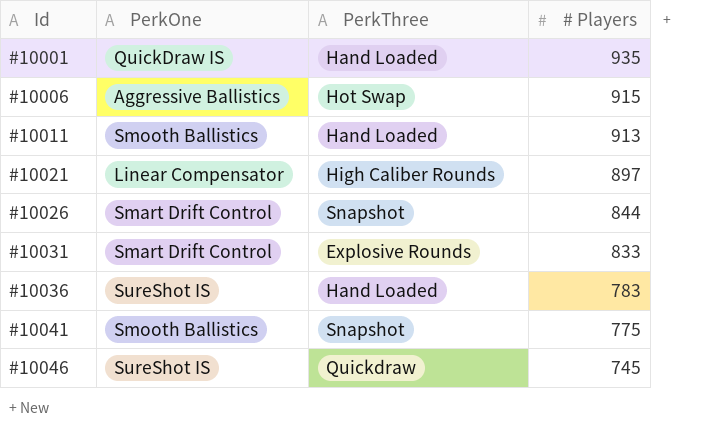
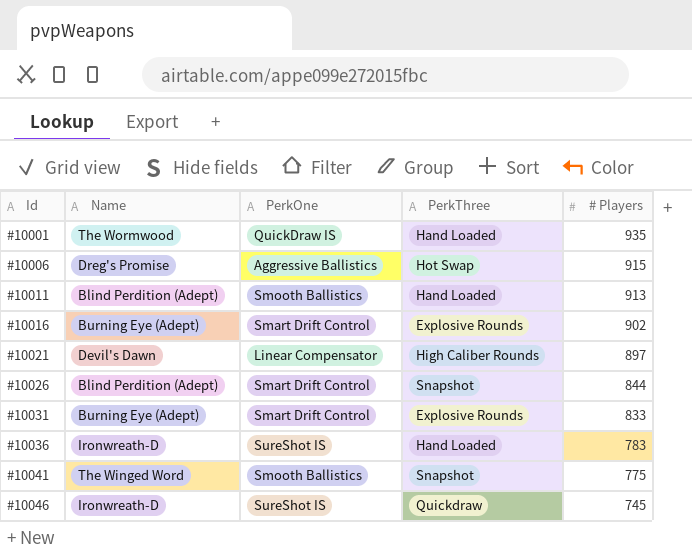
column Name | position: none -> 2
row #10016: none -> Burning Eye (Adept) | Smart Drift Control | Explosive Rounds | 902

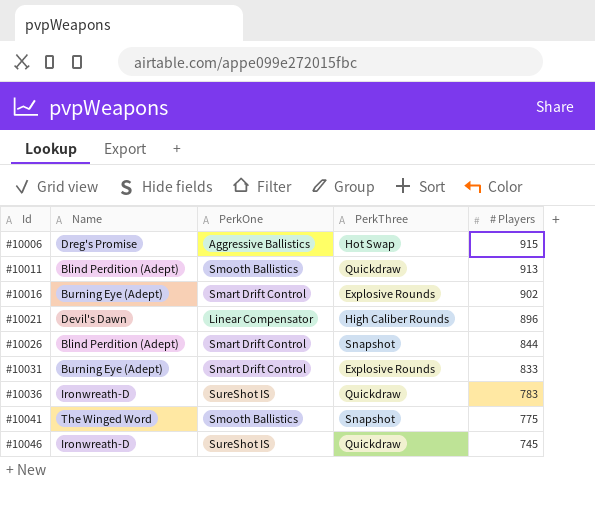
row #10001: The Wormwood | QuickDraw IS | Hand Loaded | 935 -> none
#10011 | PerkThree: Hand Loaded -> Quickdraw
#10021 | # Players: 897 -> 896
#10036 | PerkThree: Hand Loaded -> Quickdraw

